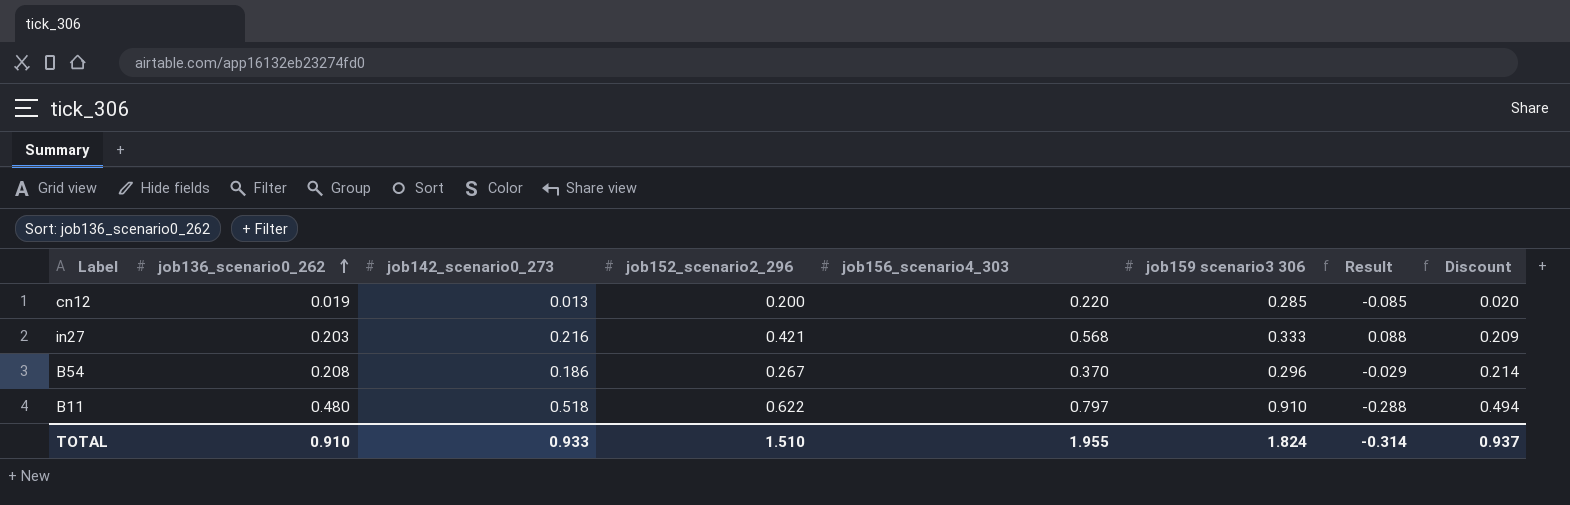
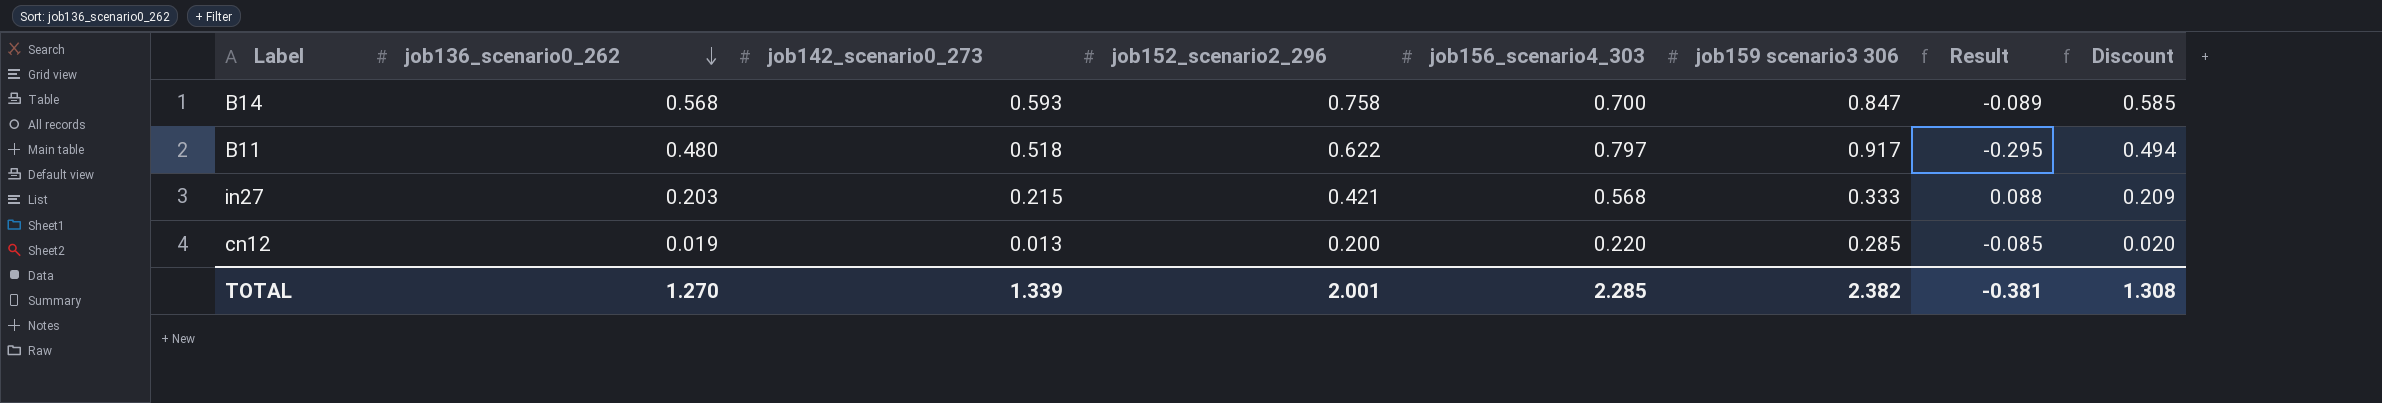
row order: job136_scenario0_262 ascending -> job136_scenario0_262 descending
row B54: 0.208 | 0.186 | 0.267 | 0.370 | 0.296 | -0.029 | 0.214 -> none
row B14: none -> 0.568 | 0.593 | 0.758 | 0.700 | 0.847 | -0.089 | 0.585
B11 | job159 scenario3 306: 0.910 -> 0.917
B11 | Result: -0.288 -> -0.295
in27 | job142_scenario0_273: 0.216 -> 0.215
TOTAL | job136_scenario0_262: 0.910 -> 1.270
TOTAL | job142_scenario0_273: 0.933 -> 1.339
TOTAL | job152_scenario2_296: 1.510 -> 2.001
TOTAL | job156_scenario4_303: 1.955 -> 2.285
TOTAL | job159 scenario3 306: 1.824 -> 2.382
TOTAL | Result: -0.314 -> -0.381
TOTAL | Discount: 0.937 -> 1.308

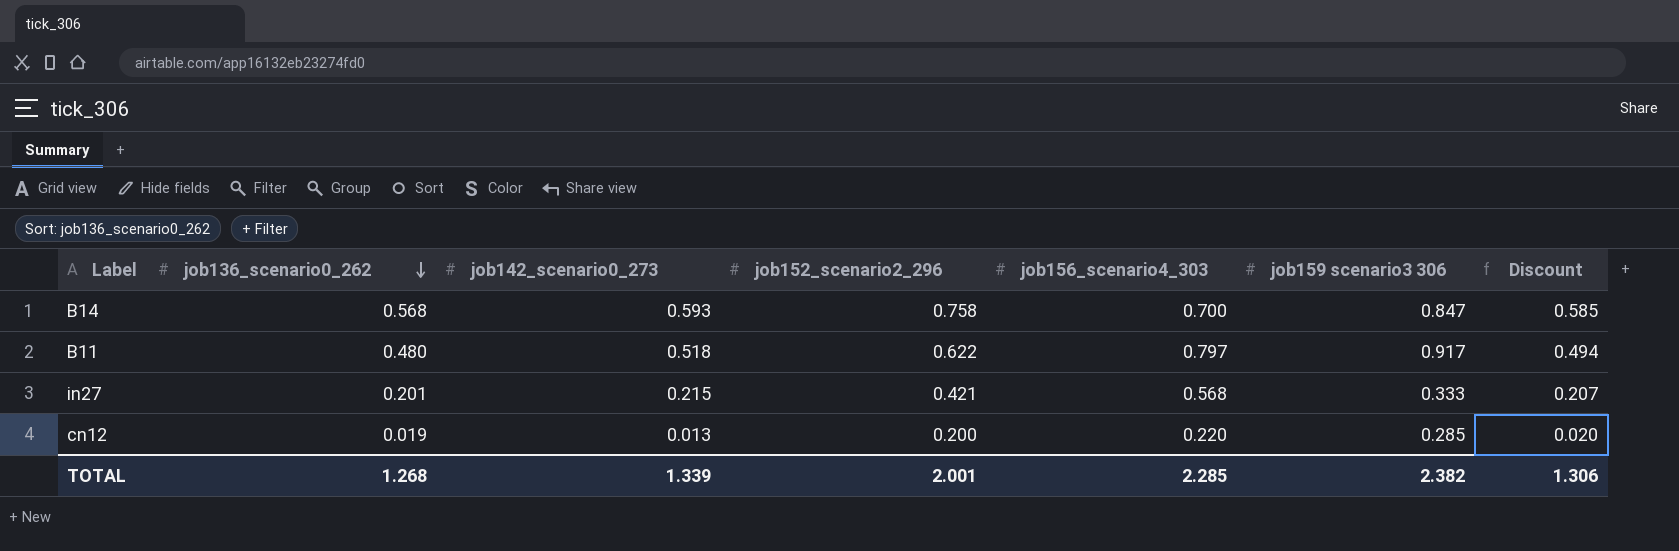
column Result | formula: [job152_scenario2_296] - [job159 scenario3 306] -> none
in27 | job136_scenario0_262: 0.203 -> 0.201
in27 | Discount: 0.209 -> 0.207
TOTAL | job136_scenario0_262: 1.270 -> 1.268
TOTAL | Discount: 1.308 -> 1.306

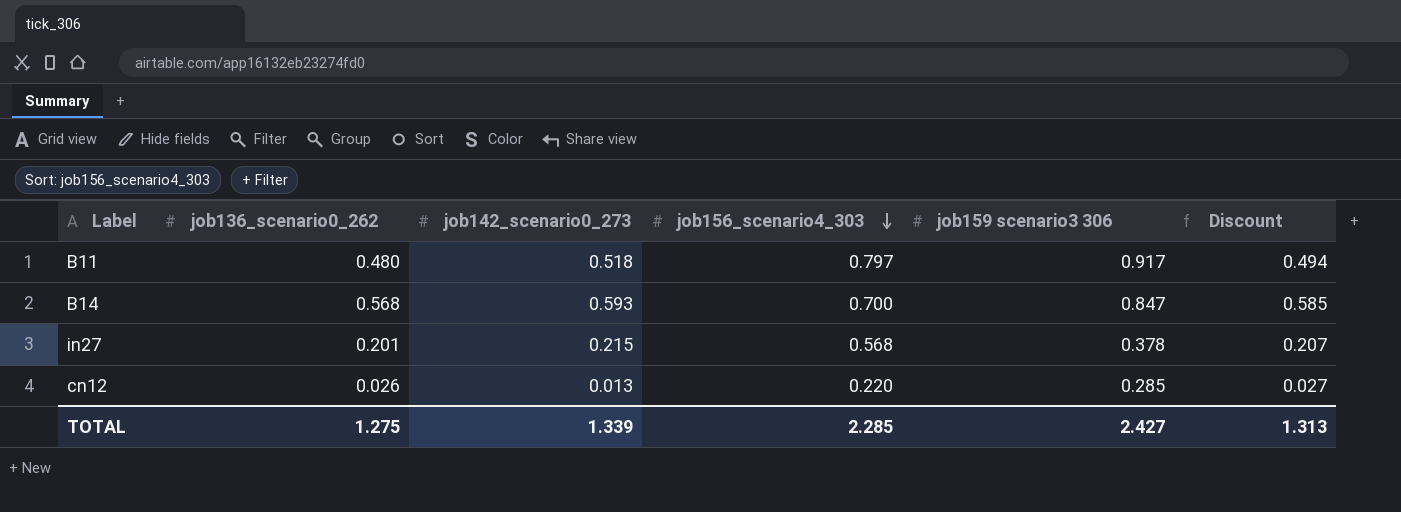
row order: job136_scenario0_262 descending -> job156_scenario4_303 descending
column job152_scenario2_296 | position: 4 -> none
in27 | job159 scenario3 306: 0.333 -> 0.378
cn12 | job136_scenario0_262: 0.019 -> 0.026
cn12 | Discount: 0.020 -> 0.027
TOTAL | job136_scenario0_262: 1.268 -> 1.275
TOTAL | job159 scenario3 306: 2.382 -> 2.427
TOTAL | Discount: 1.306 -> 1.313

